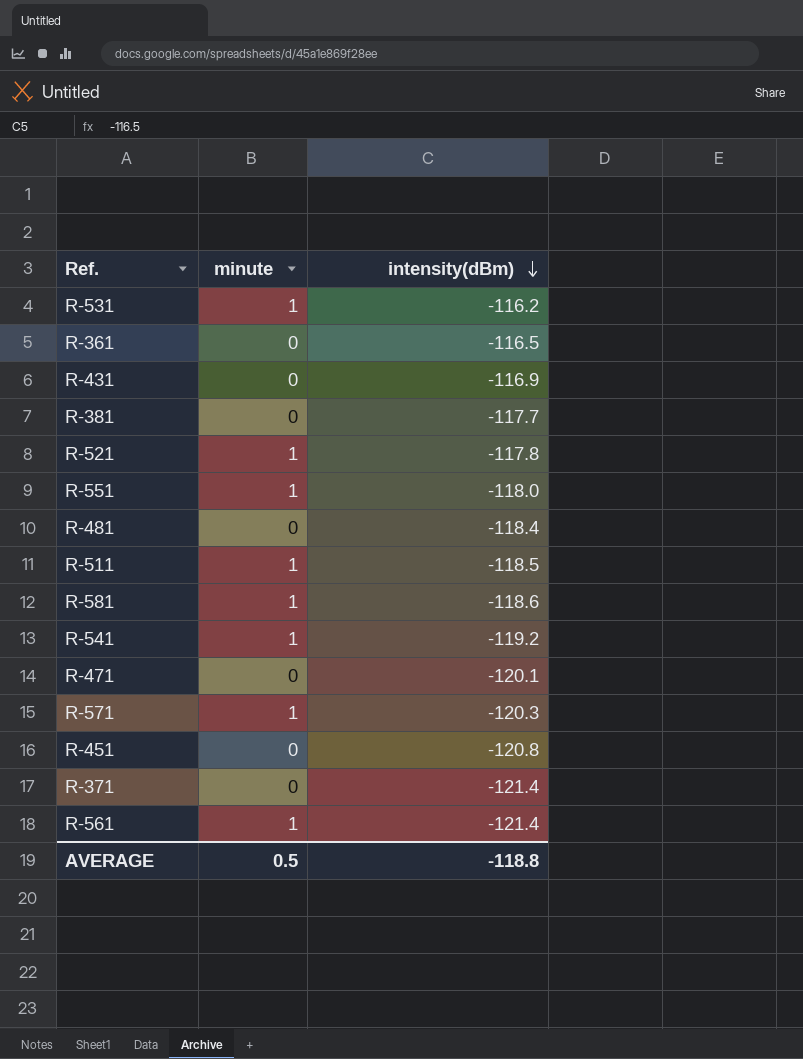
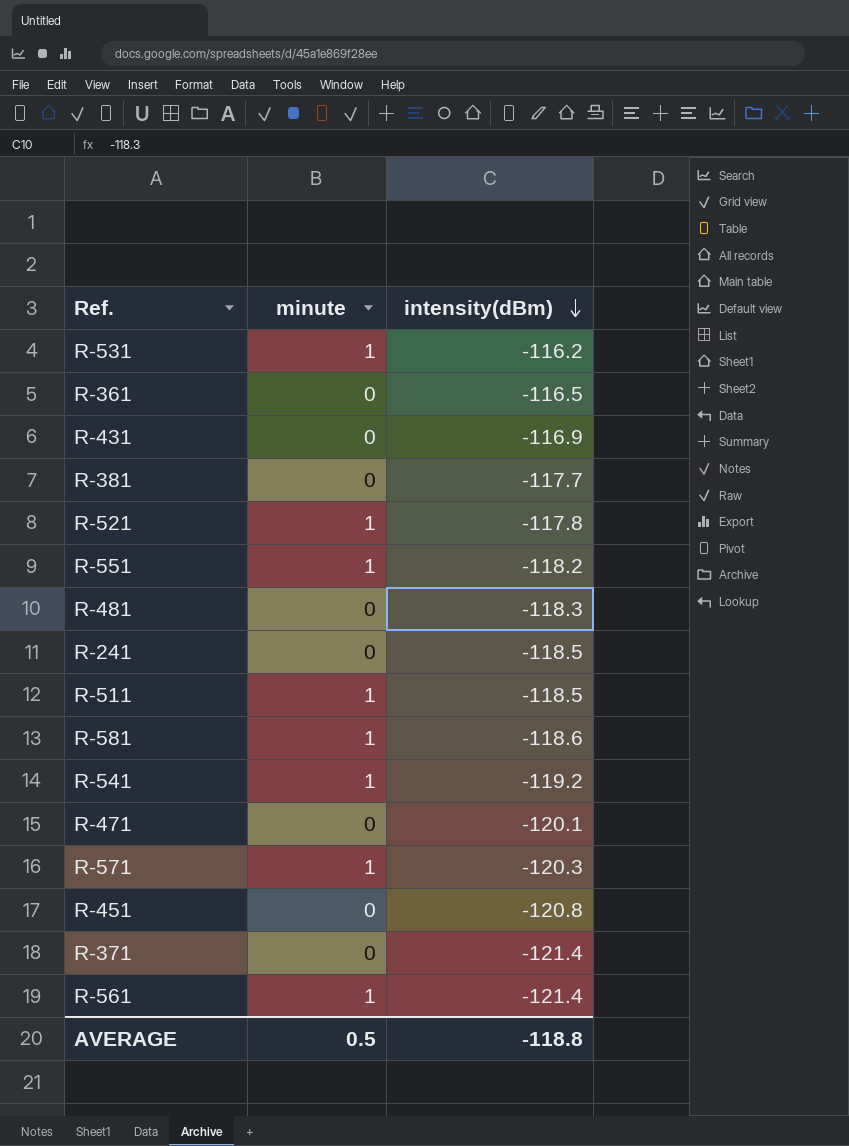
R-551 | intensity(dBm): -118.0 -> -118.2
R-481 | intensity(dBm): -118.4 -> -118.3
row R-241: none -> 0 | -118.5

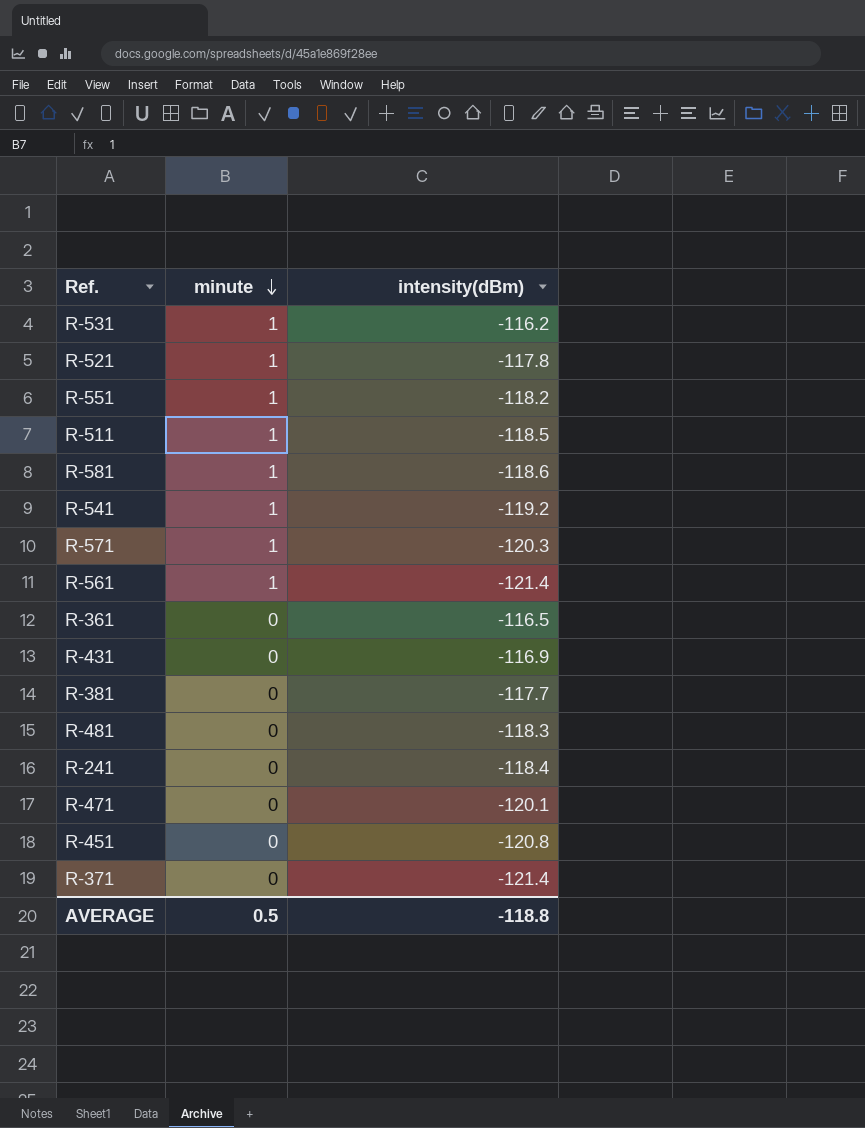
row order: intensity(dBm) descending -> minute descending
R-241 | intensity(dBm): -118.5 -> -118.4

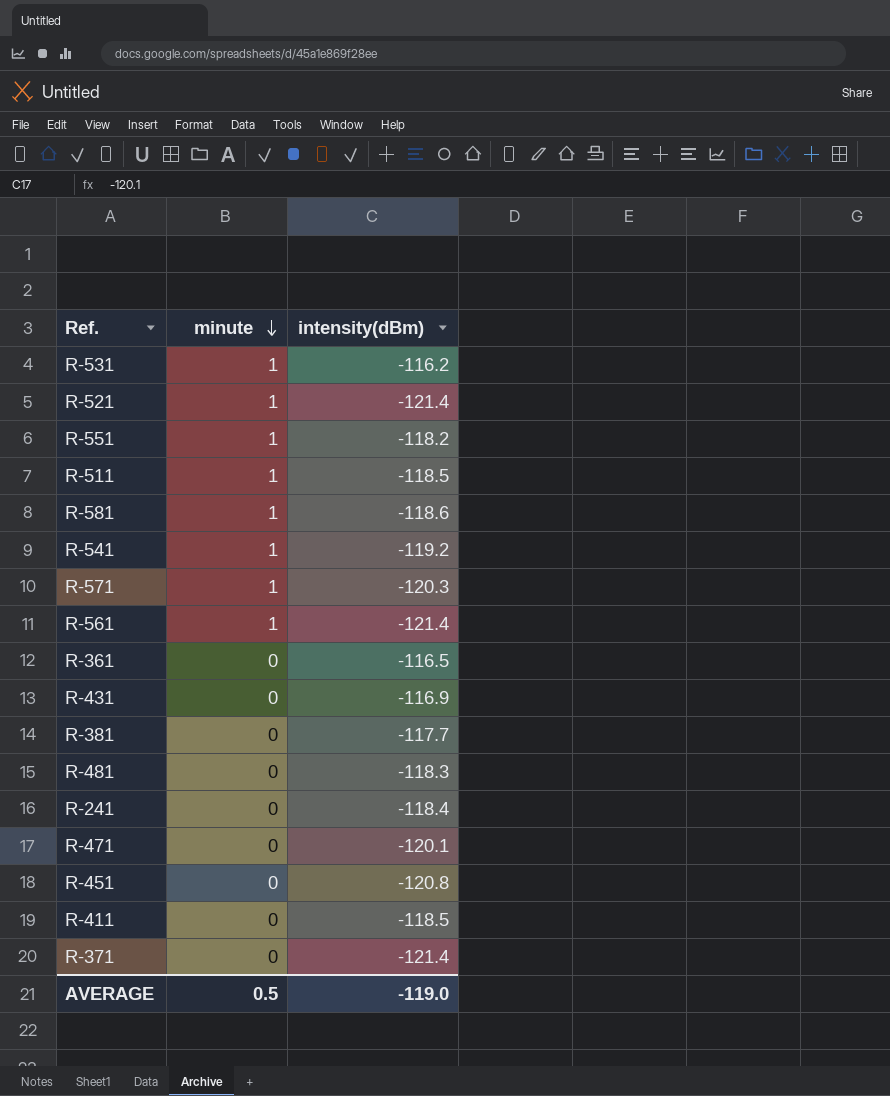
R-521 | intensity(dBm): -117.8 -> -121.4
row R-411: none -> 0 | -118.5
AVERAGE | intensity(dBm): -118.8 -> -119.0

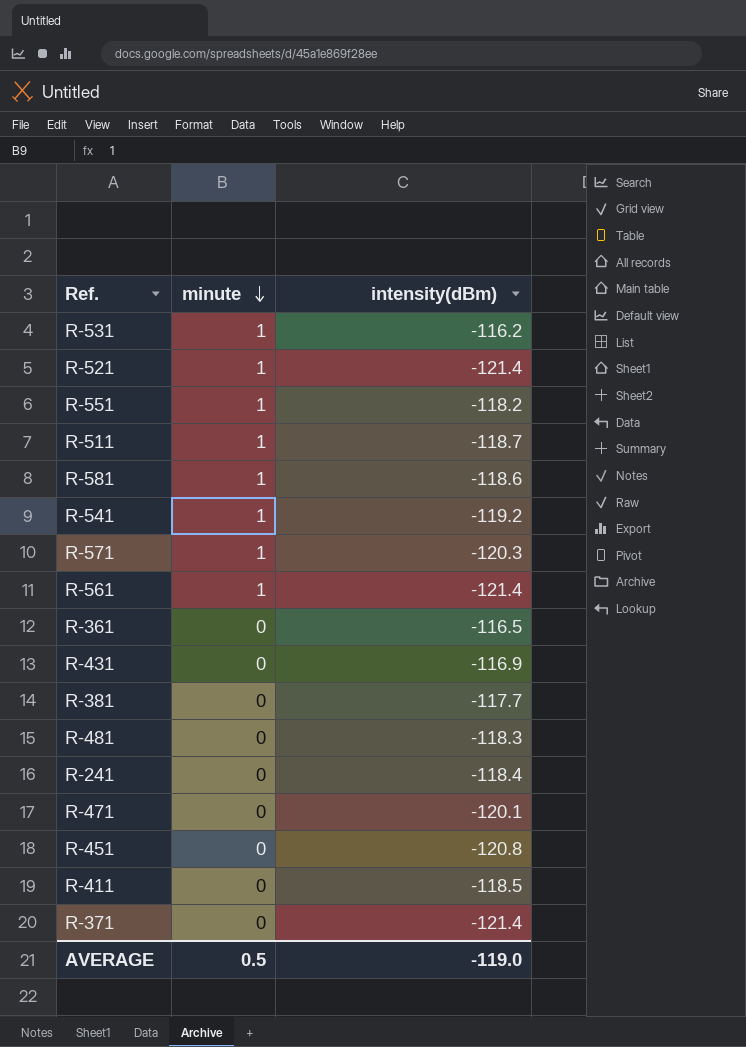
R-511 | intensity(dBm): -118.5 -> -118.7

